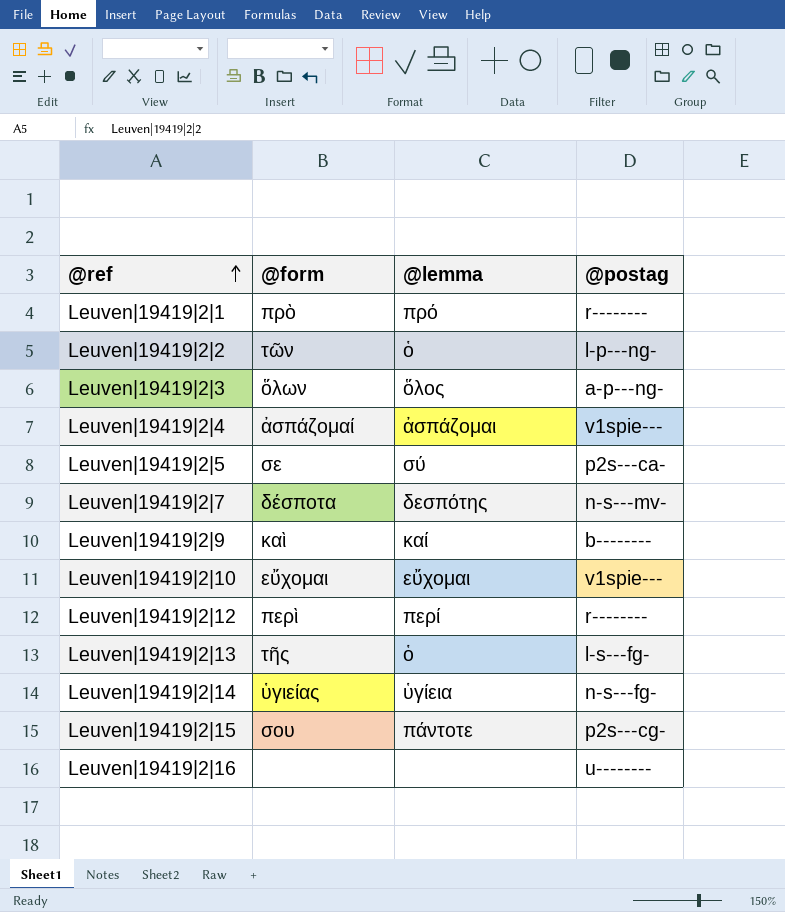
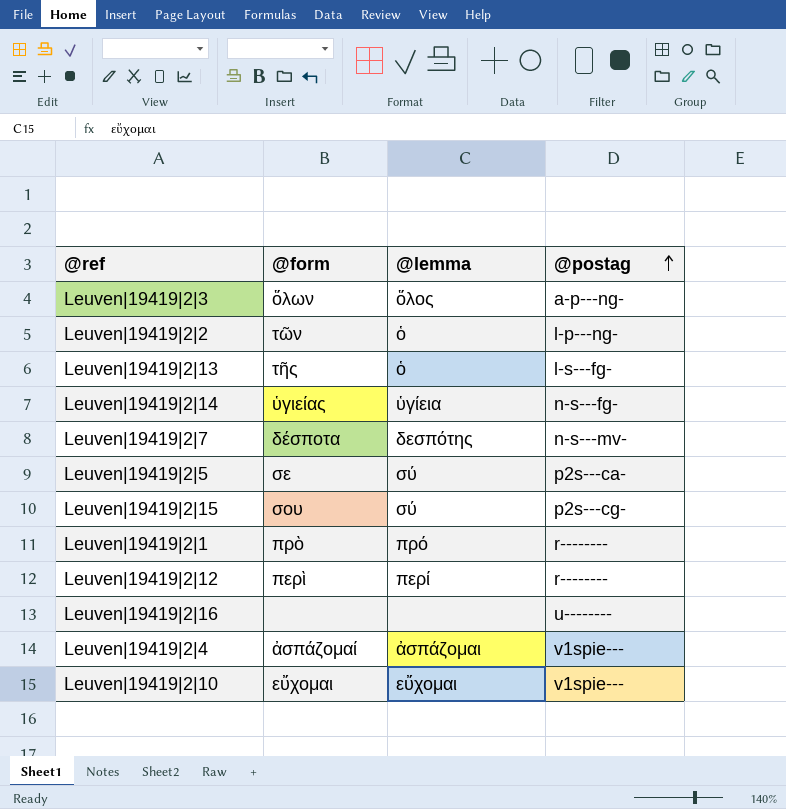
row order: @ref ascending -> @postag ascending
row Leuven|19419|2|9: καὶ | καί | b-------- -> none
Leuven|19419|2|15 | @lemma: πάντοτε -> σύ

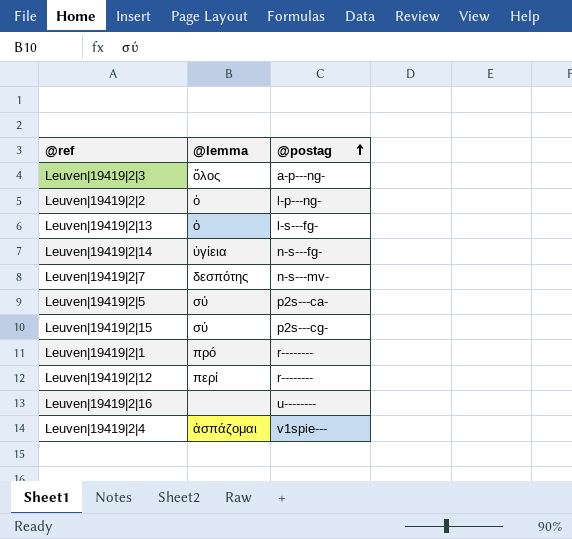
column @form | position: 2 -> none
row Leuven|19419|2|10: εὔχομαι | εὔχομαι | v1spie--- -> none

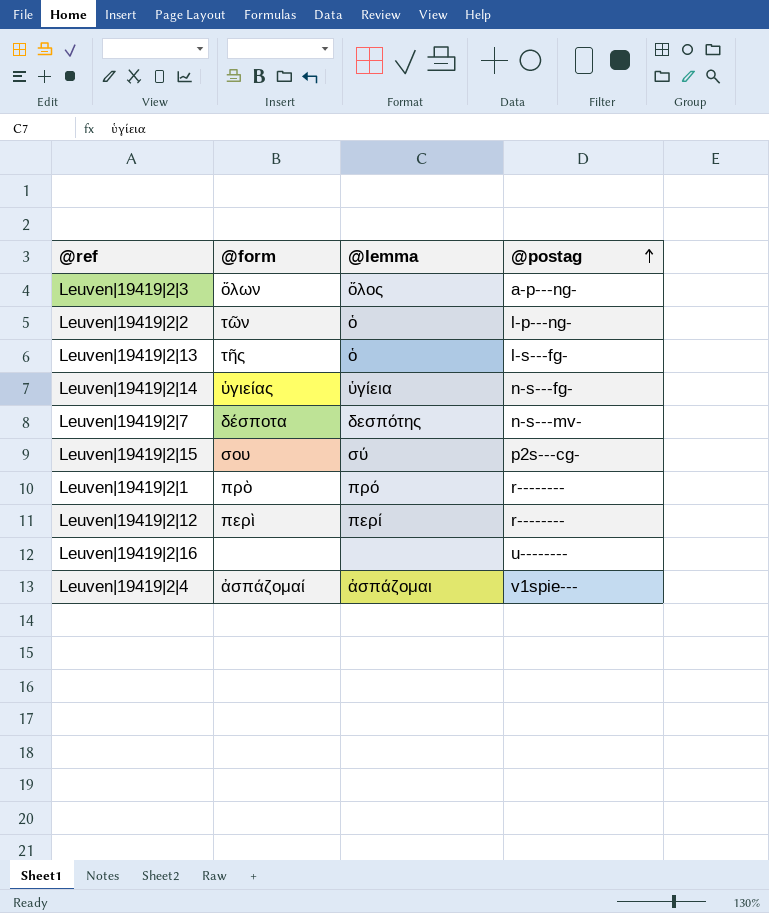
column @form | position: none -> 2
row Leuven|19419|2|5: σύ | p2s---ca- -> none

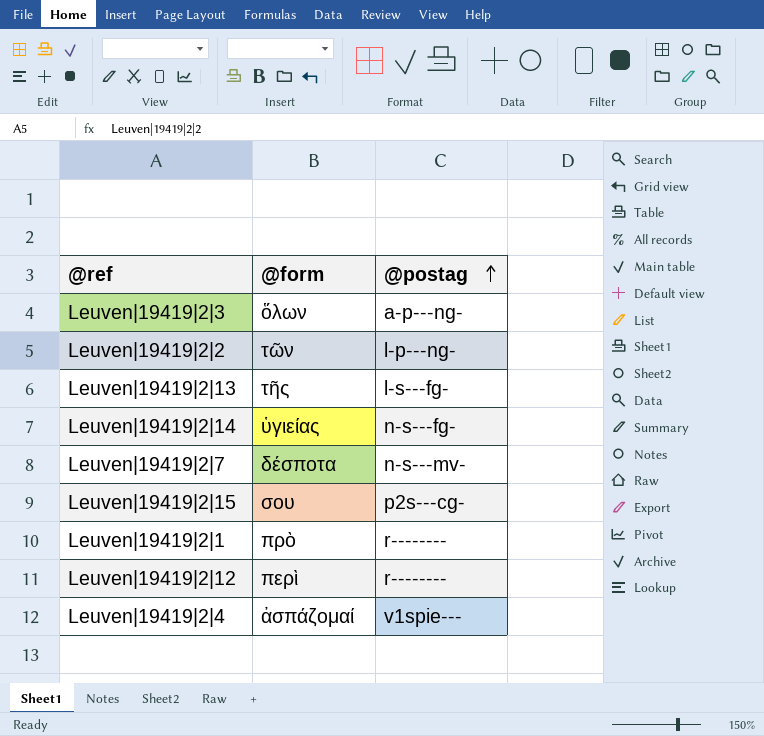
column @lemma | position: 3 -> none
row Leuven|19419|2|16: none | none | u-------- -> none

